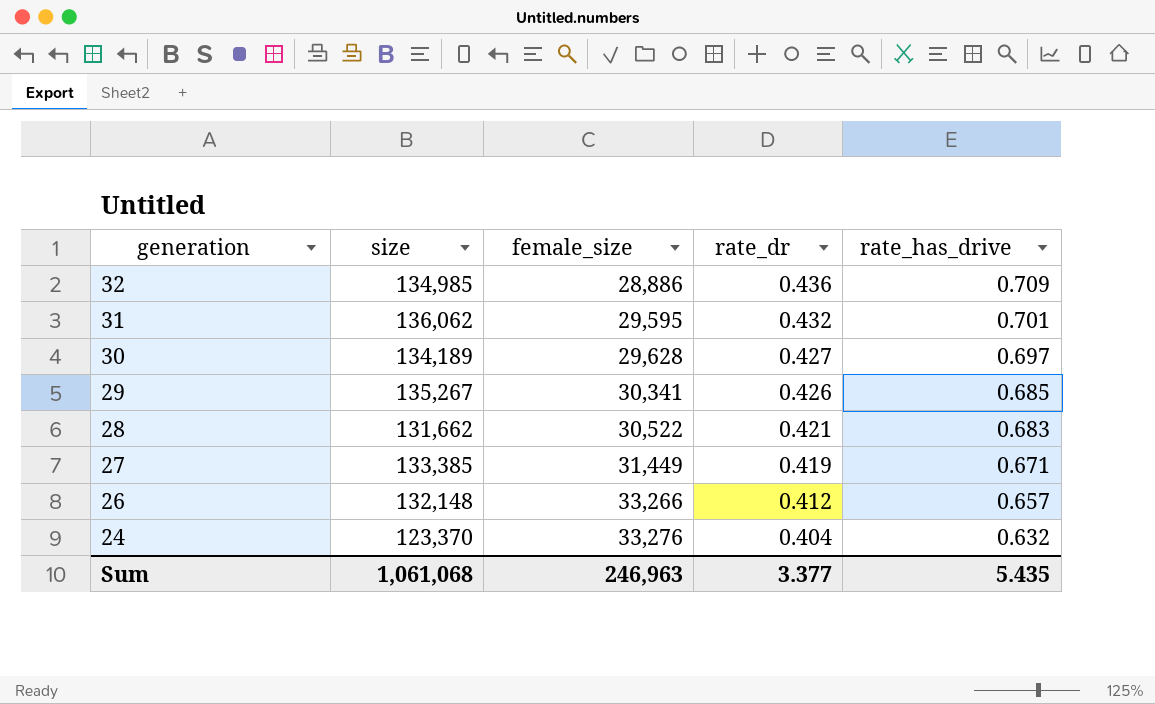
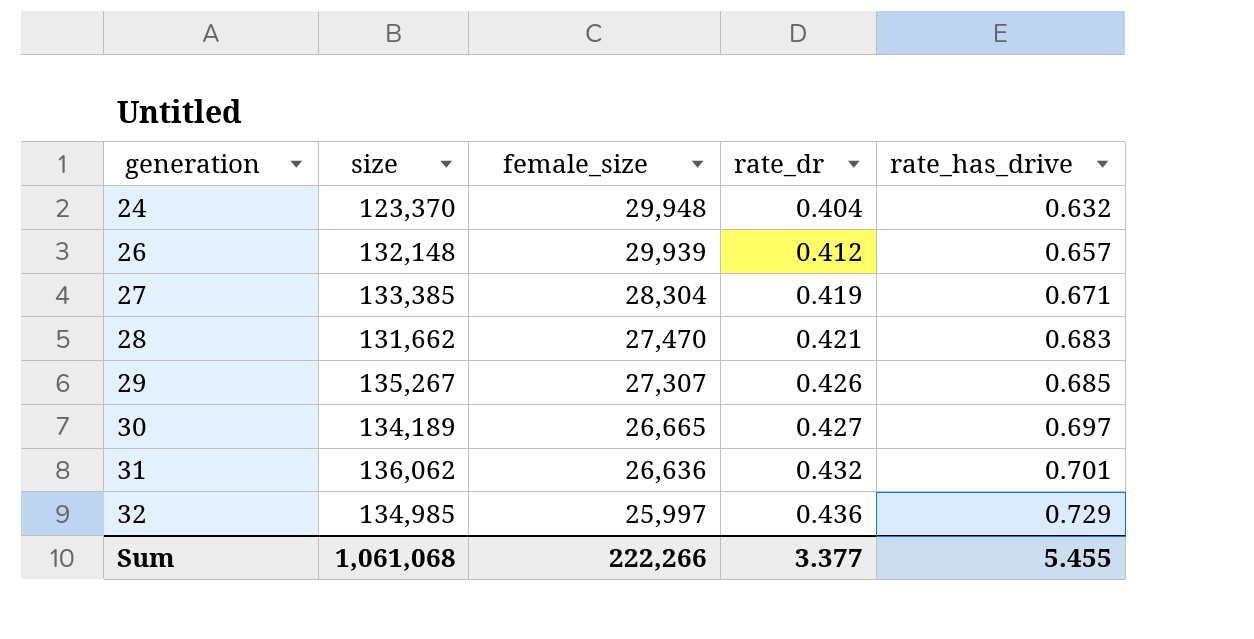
row order: generation descending -> generation ascending
24 | female_size: 33,276 -> 29,948
26 | female_size: 33,266 -> 29,939
27 | female_size: 31,449 -> 28,304
28 | female_size: 30,522 -> 27,470
29 | female_size: 30,341 -> 27,307
30 | female_size: 29,628 -> 26,665
31 | female_size: 29,595 -> 26,636
32 | female_size: 28,886 -> 25,997
32 | rate_has_drive: 0.709 -> 0.729
Sum | female_size: 246,963 -> 222,266
Sum | rate_has_drive: 5.435 -> 5.455

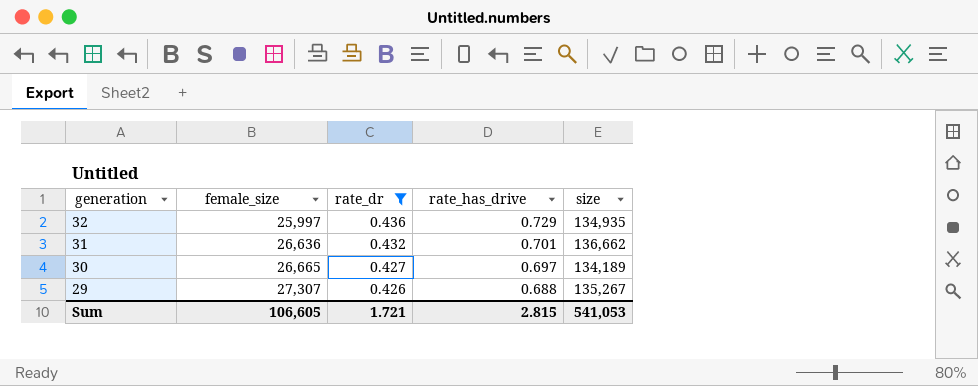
filter: none -> rate_dr >= 0.426
row order: generation ascending -> generation descending
column size | position: 2 -> 5
32 | size: 134,985 -> 134,935
31 | size: 136,062 -> 136,662
29 | rate_has_drive: 0.685 -> 0.688
Sum | female_size: 222,266 -> 106,605
Sum | rate_dr: 3.377 -> 1.721
Sum | rate_has_drive: 5.455 -> 2.815
Sum | size: 1,061,068 -> 541,053

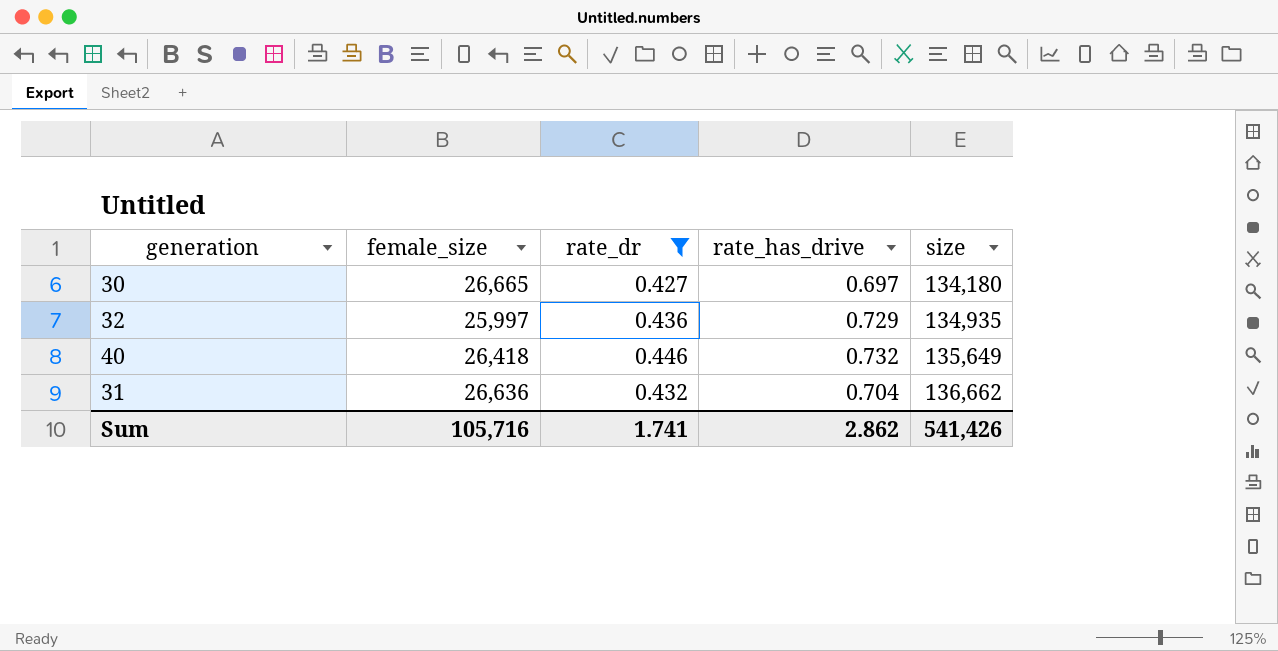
row order: generation descending -> size ascending
row 29: 27,307 | 0.426 | 0.688 | 135,267 -> none
30 | size: 134,189 -> 134,180
row 40: none -> 26,418 | 0.446 | 0.732 | 135,649
31 | rate_has_drive: 0.701 -> 0.704
Sum | female_size: 106,605 -> 105,716
Sum | rate_dr: 1.721 -> 1.741
Sum | rate_has_drive: 2.815 -> 2.862
Sum | size: 541,053 -> 541,426

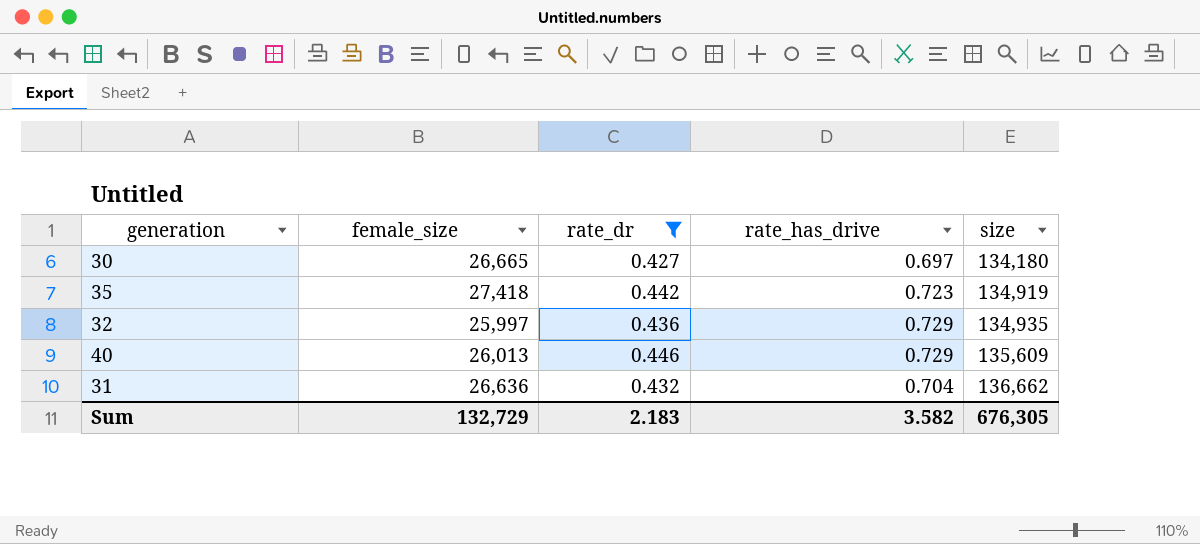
row 35: none -> 27,418 | 0.442 | 0.723 | 134,919
40 | female_size: 26,418 -> 26,013
40 | rate_has_drive: 0.732 -> 0.729
40 | size: 135,649 -> 135,609
Sum | female_size: 105,716 -> 132,729
Sum | rate_dr: 1.741 -> 2.183
Sum | rate_has_drive: 2.862 -> 3.582
Sum | size: 541,426 -> 676,305

